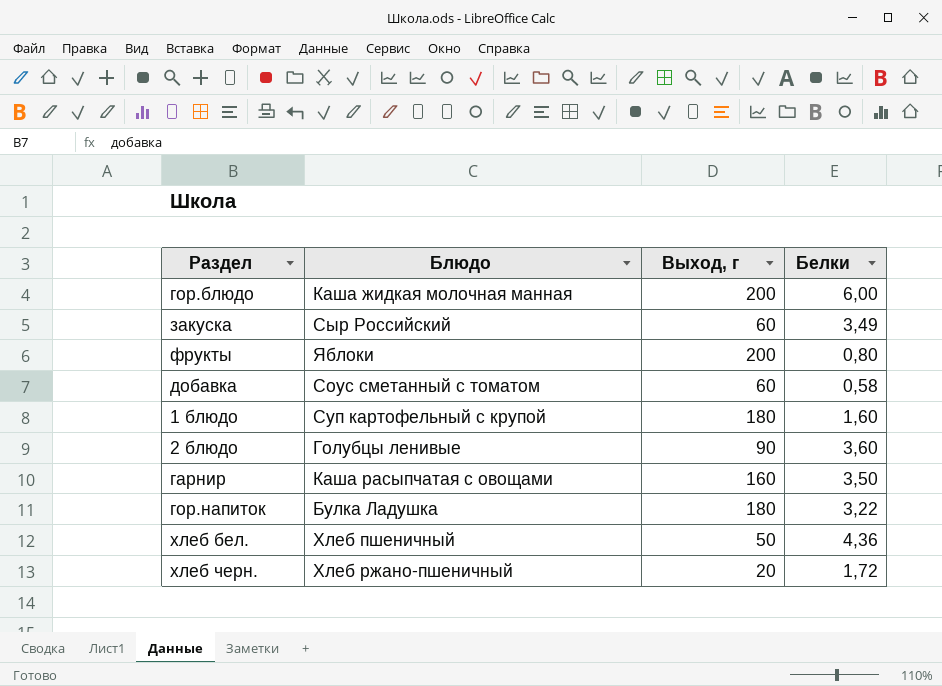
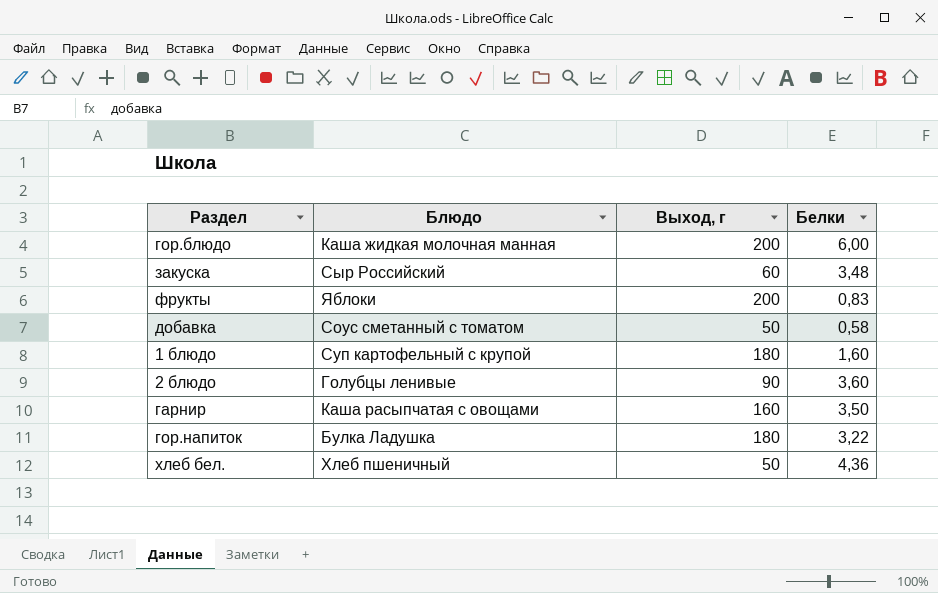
row хлеб черн.: Хлеб ржано-пшеничный | 20 | 1,72 -> none
закуска | Белки: 3,49 -> 3,48
фрукты | Белки: 0,80 -> 0,83
добавка | Выход, г: 60 -> 50

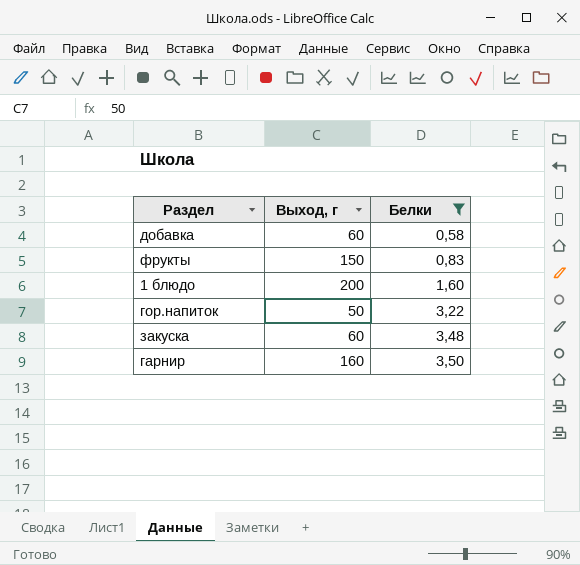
filter: none -> Белки <= 3,50
row order: none -> Белки ascending
column Блюдо | position: 2 -> none
добавка | Выход, г: 50 -> 60
фрукты | Выход, г: 200 -> 150
1 блюдо | Выход, г: 180 -> 200
гор.напиток | Выход, г: 180 -> 50

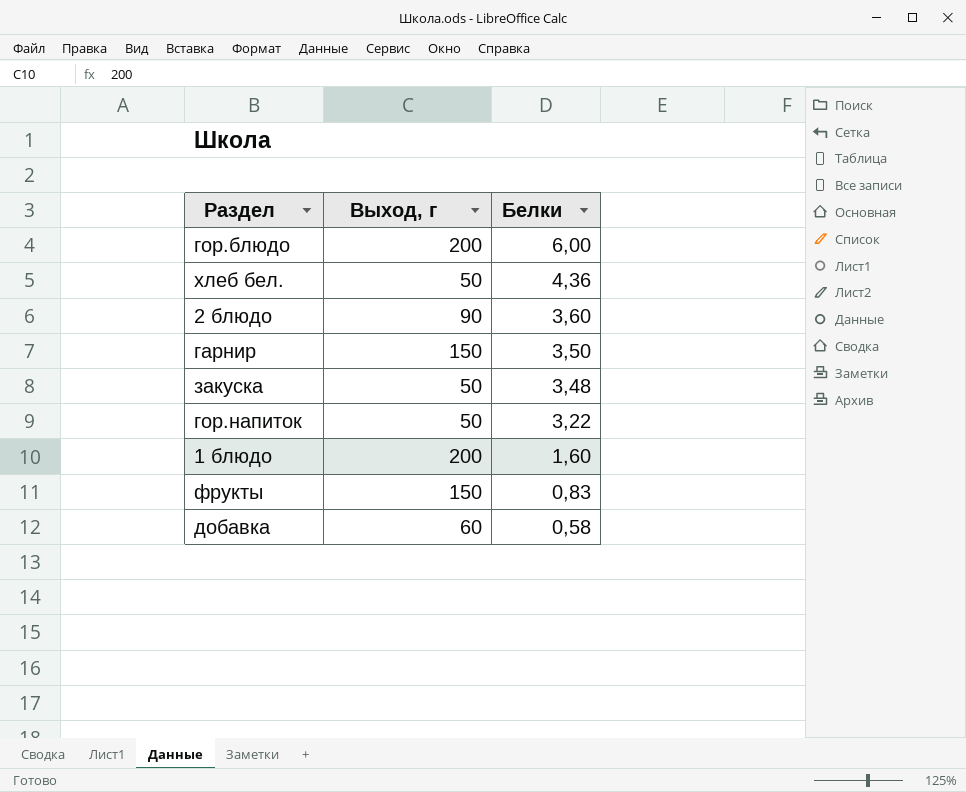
filter: Белки <= 3,50 -> none
row order: Белки ascending -> Белки descending
гарнир | Выход, г: 160 -> 150
закуска | Выход, г: 60 -> 50

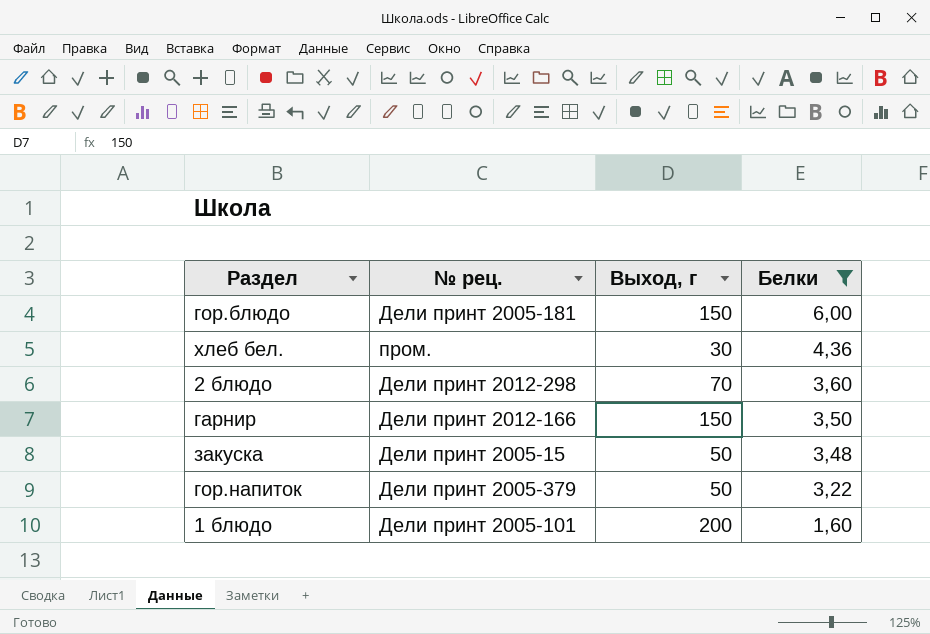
filter: none -> Белки >= 1,60
column № рец. | position: none -> 2
гор.блюдо | Выход, г: 200 -> 150
хлеб бел. | Выход, г: 50 -> 30
2 блюдо | Выход, г: 90 -> 70

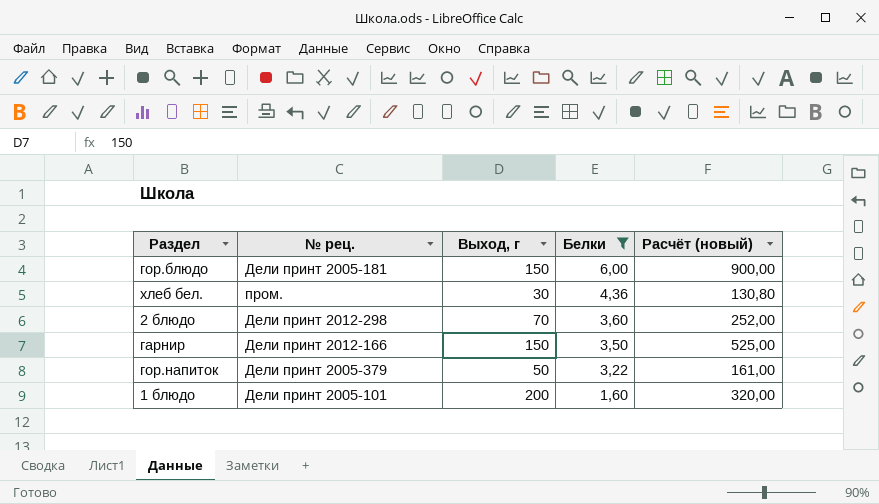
column Расчёт (новый) | formula: none -> [Выход, г] * [Белки]
row закуска: Дели принт 2005-15 | 50 | 3,48 -> none

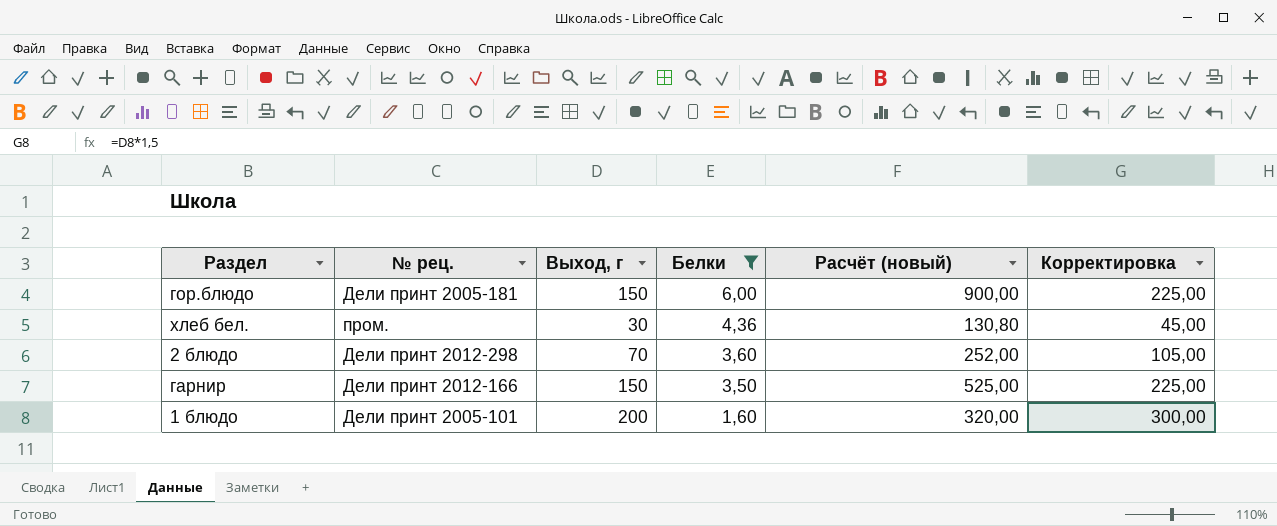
column Корректировка | formula: none -> [Выход, г] * 1,5
row гор.напиток: Дели принт 2005-379 | 50 | 3,22 | 161,00 -> none

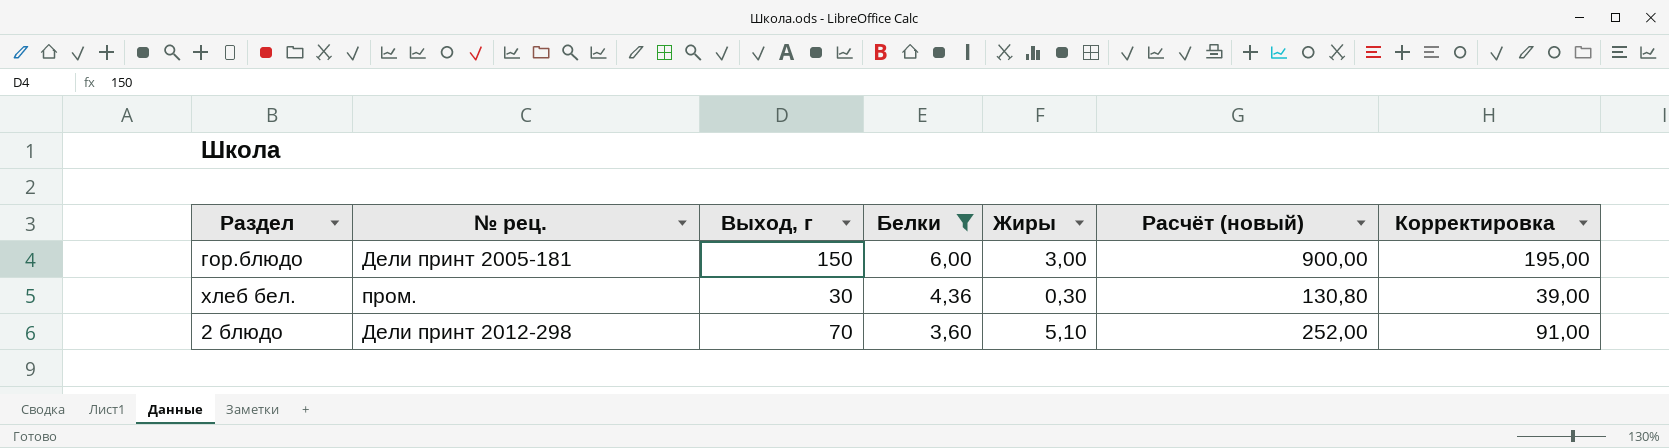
column Жиры | position: none -> 5
column Корректировка | formula: [Выход, г] * 1,5 -> [Выход, г] * 1,3
row гарнир: Дели принт 2012-166 | 150 | 3,50 | 525,00 | 225,00 -> none
row 1 блюдо: Дели принт 2005-101 | 200 | 1,60 | 320,00 | 300,00 -> none

